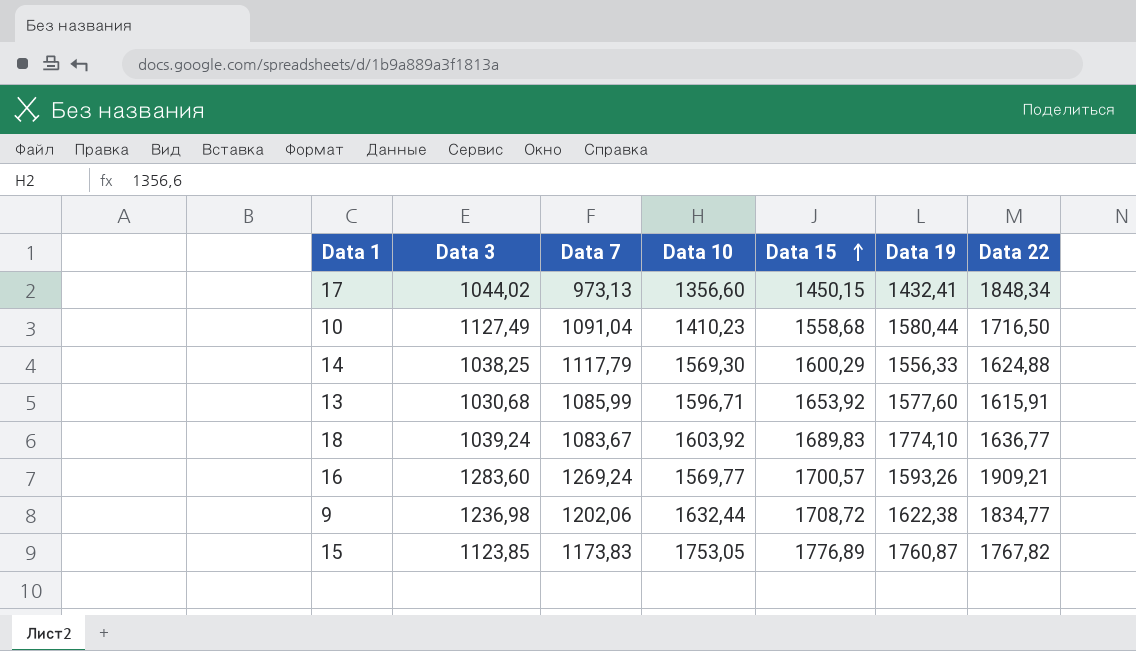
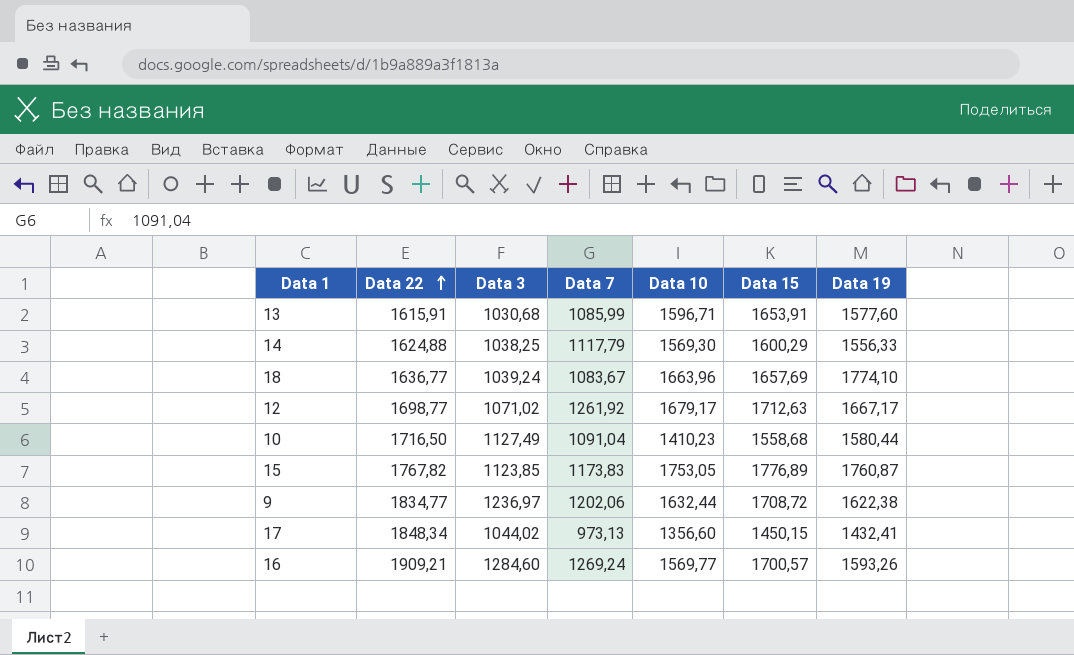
row order: Data 15 ascending -> Data 22 ascending
column Data 22 | position: 7 -> 2
13 | Data 15: 1653,92 -> 1653,91
18 | Data 10: 1603,92 -> 1663,96
18 | Data 15: 1689,83 -> 1657,69
row 12: none -> 1698,77 | 1071,02 | 1261,92 | 1679,17 | 1712,63 | 1667,17
9 | Data 3: 1236,98 -> 1236,97
16 | Data 3: 1283,60 -> 1284,60

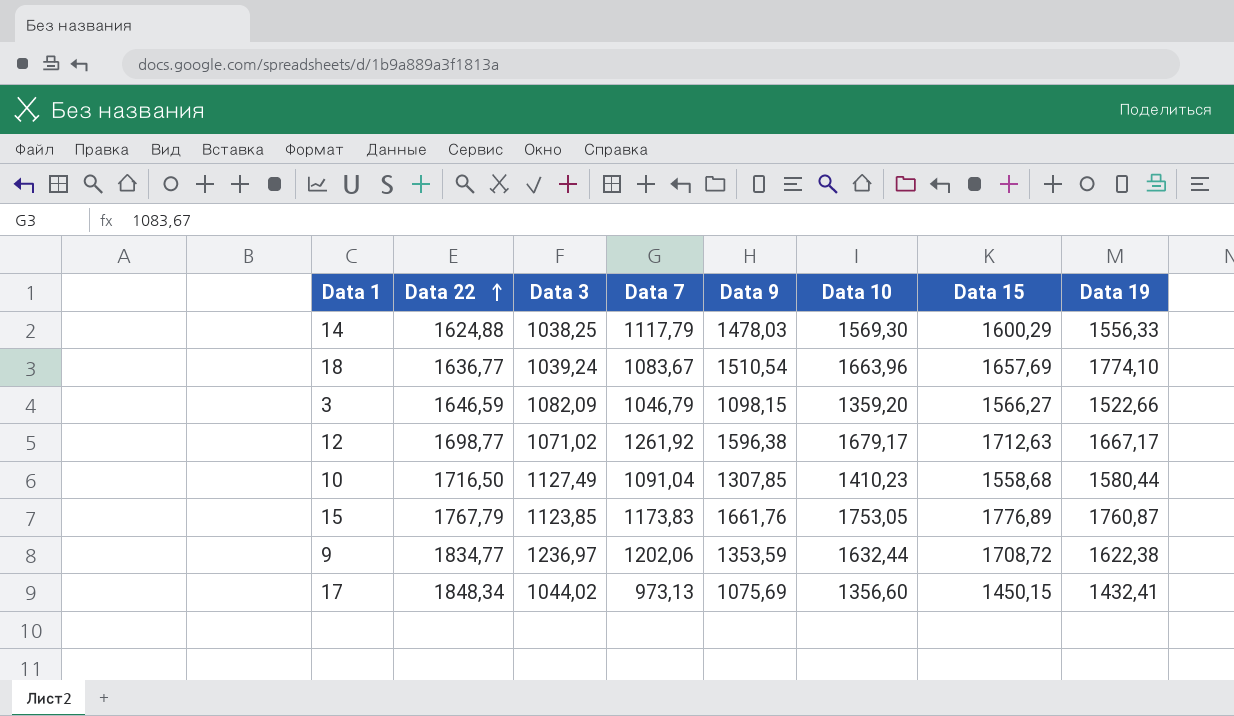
column Data 9 | position: none -> 5
row 13: 1615,91 | 1030,68 | 1085,99 | 1596,71 | 1653,91 | 1577,60 -> none
row 16: 1909,21 | 1284,60 | 1269,24 | 1569,77 | 1700,57 | 1593,26 -> none
row 3: none -> 1646,59 | 1082,09 | 1046,79 | 1098,15 | 1359,20 | 1566,27 | 1522,66
15 | Data 22: 1767,82 -> 1767,79

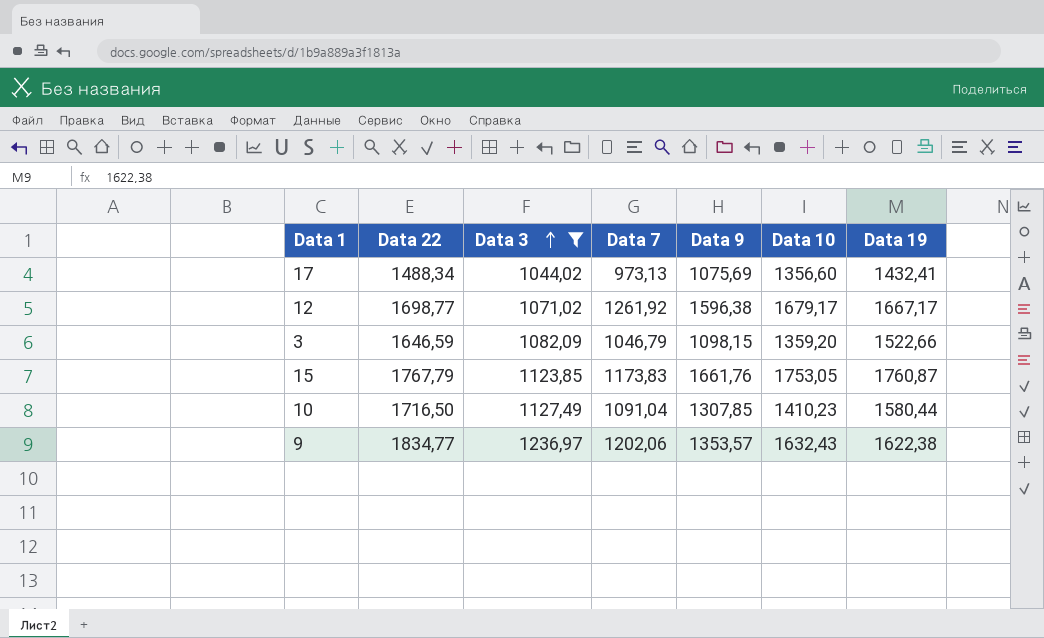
filter: none -> Data 3 >= 1044,02
row order: Data 22 ascending -> Data 3 ascending
column Data 15 | position: 7 -> none
17 | Data 22: 1848,34 -> 1488,34
9 | Data 9: 1353,59 -> 1353,57
9 | Data 10: 1632,44 -> 1632,43

